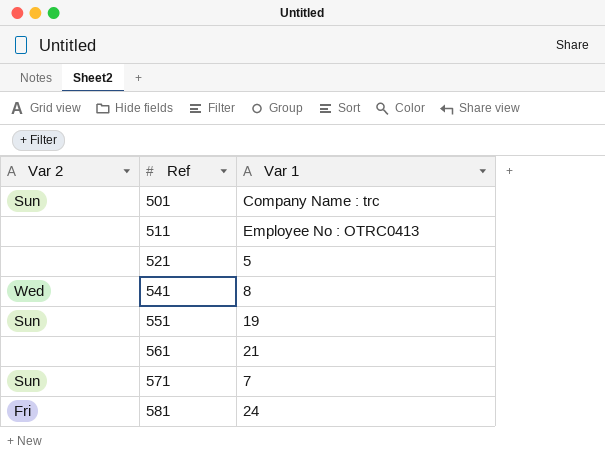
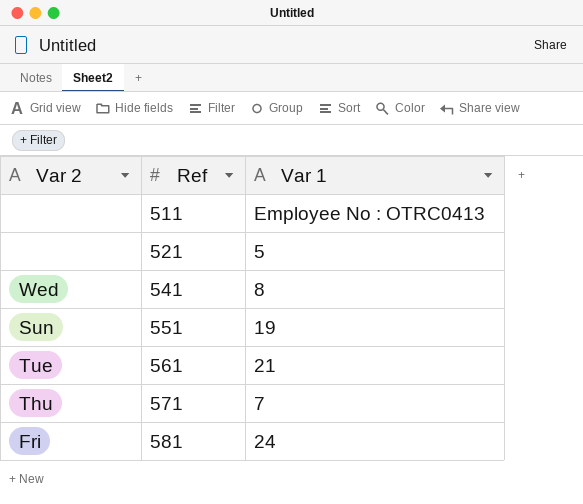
row 501: Sun | Company Name : trc -> none
561 | Var 2: none -> Tue
571 | Var 2: Sun -> Thu

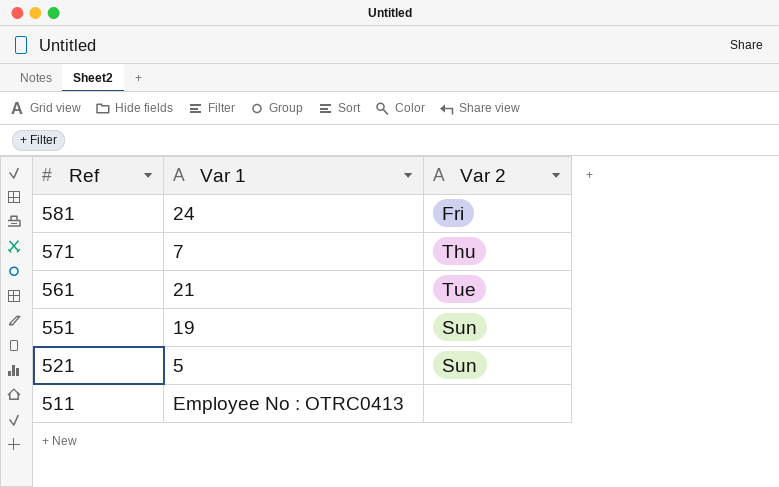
row order: Ref ascending -> Ref descending
column Var 2 | position: 1 -> 3
row 541: Wed | 8 -> none
521 | Var 2: none -> Sun

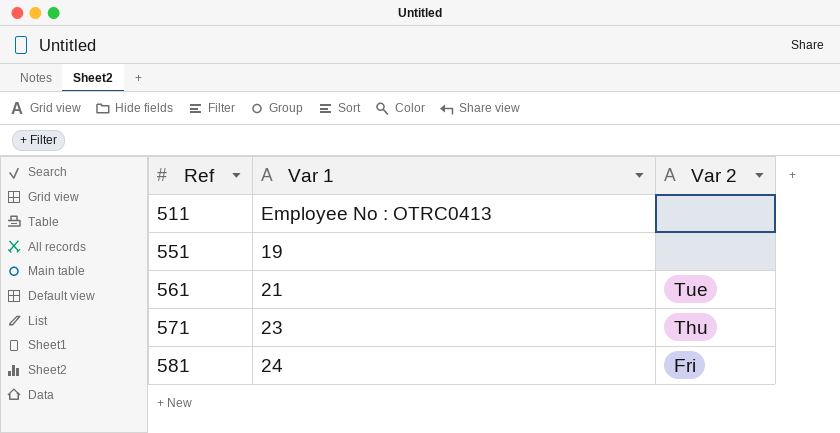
row order: Ref descending -> Ref ascending
row 521: 5 | Sun -> none
551 | Var 2: Sun -> none
571 | Var 1: 7 -> 23

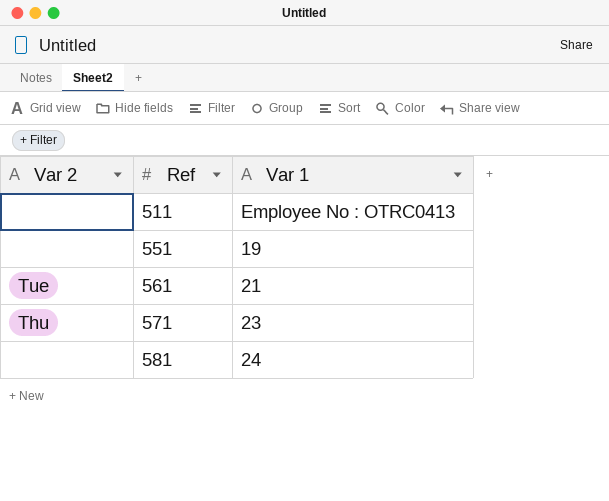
column Var 2 | position: 3 -> 1
581 | Var 2: Fri -> none

